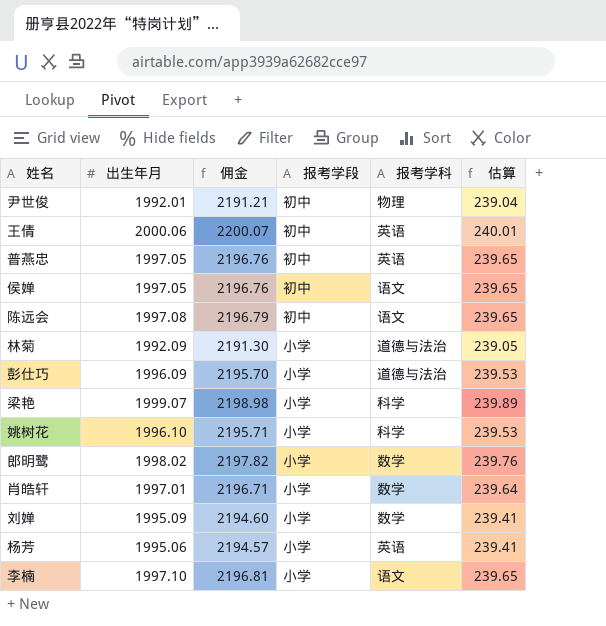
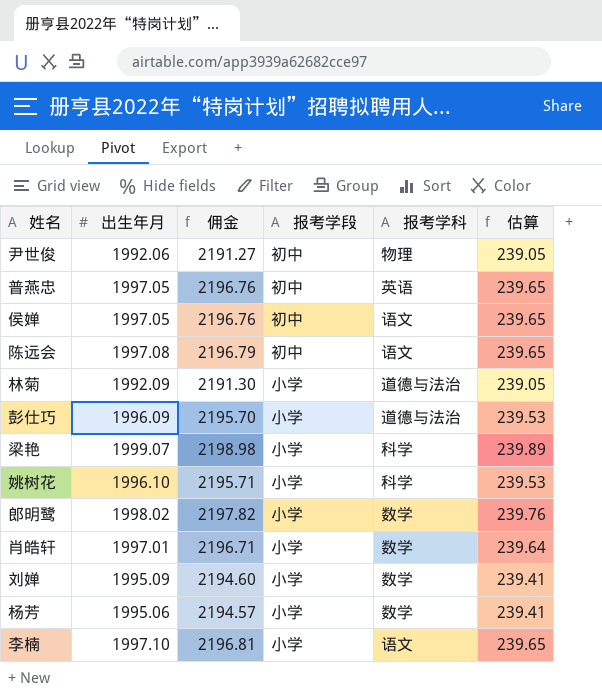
row 王倩: 2000.06 | 2200.07 | 初中 | 英语 | 240.01 -> none
尹世俊 | 出生年月: 1992.01 -> 1992.06
尹世俊 | 佣金: 2191.21 -> 2191.27
尹世俊 | 估算: 239.04 -> 239.05
杨芳 | 报考学科: 英语 -> 数学

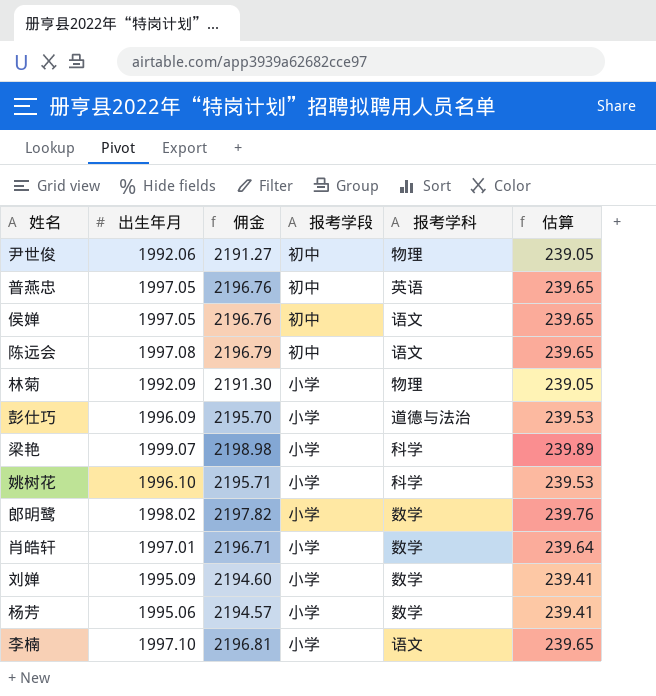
林菊 | 报考学科: 道德与法治 -> 物理

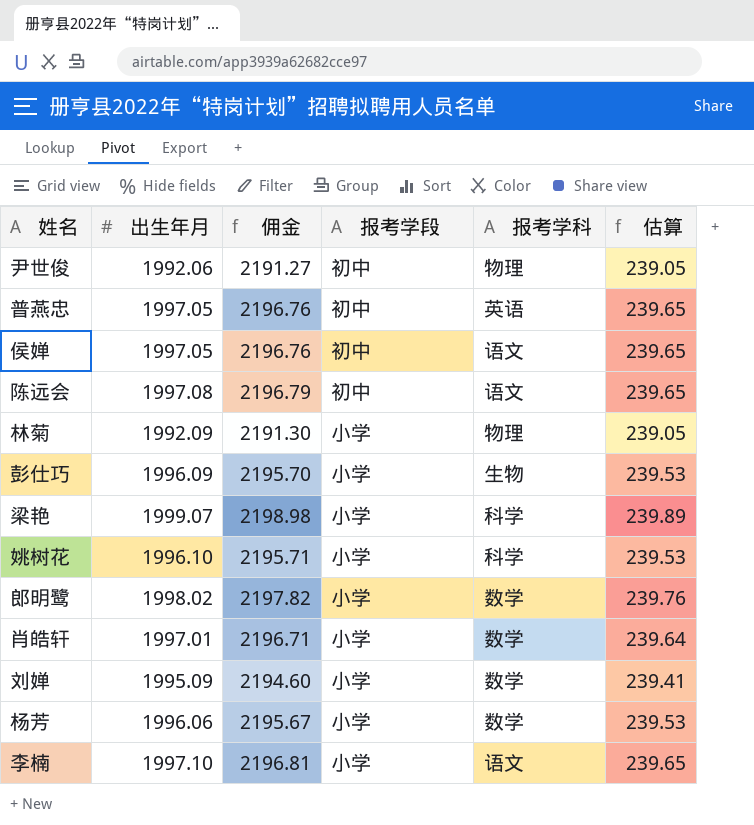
彭仕巧 | 报考学科: 道德与法治 -> 生物
杨芳 | 出生年月: 1995.06 -> 1996.06
杨芳 | 佣金: 2194.57 -> 2195.67
杨芳 | 估算: 239.41 -> 239.53

